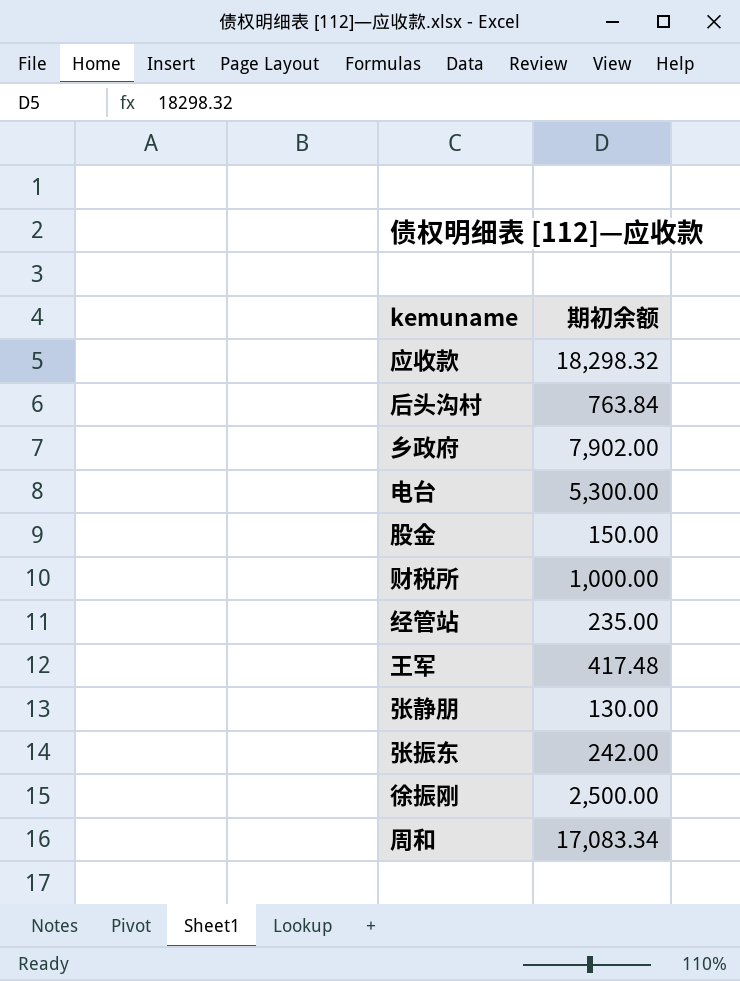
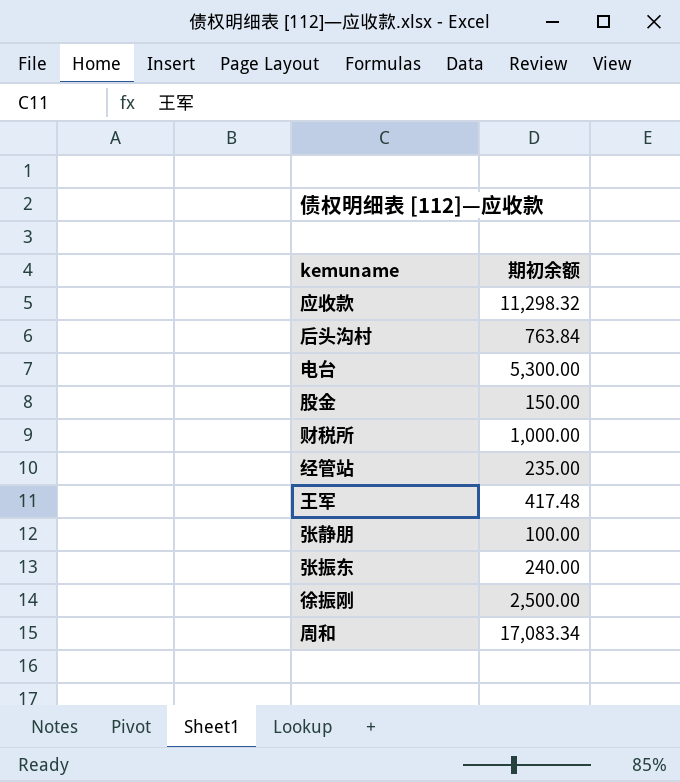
row 乡政府: 7,902.00 -> none
应收款 | 期初余额: 18,298.32 -> 11,298.32
张静朋 | 期初余额: 130.00 -> 100.00
张振东 | 期初余额: 242.00 -> 240.00

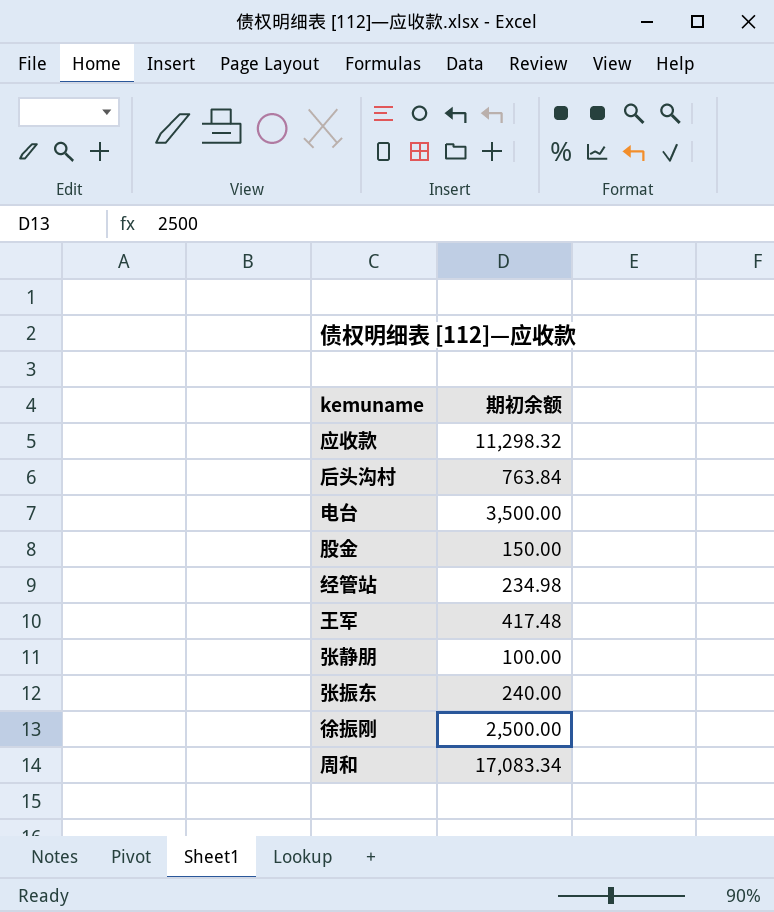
row 财税所: 1,000.00 -> none
电台 | 期初余额: 5,300.00 -> 3,500.00
经管站 | 期初余额: 235.00 -> 234.98

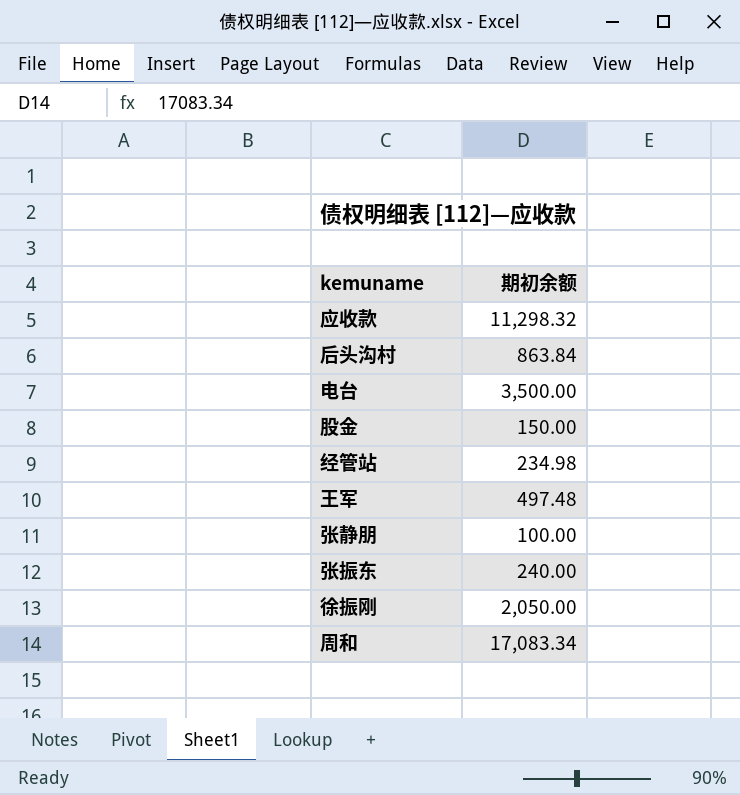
后头沟村 | 期初余额: 763.84 -> 863.84
王军 | 期初余额: 417.48 -> 497.48
徐振刚 | 期初余额: 2,500.00 -> 2,050.00

